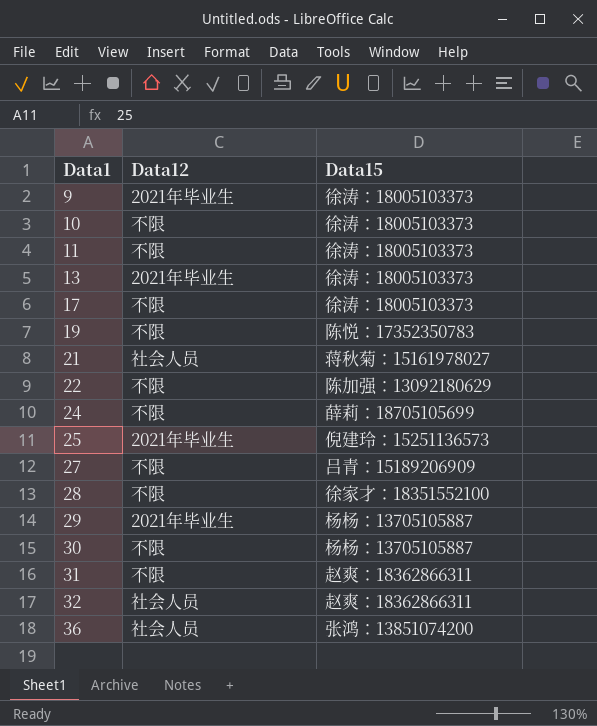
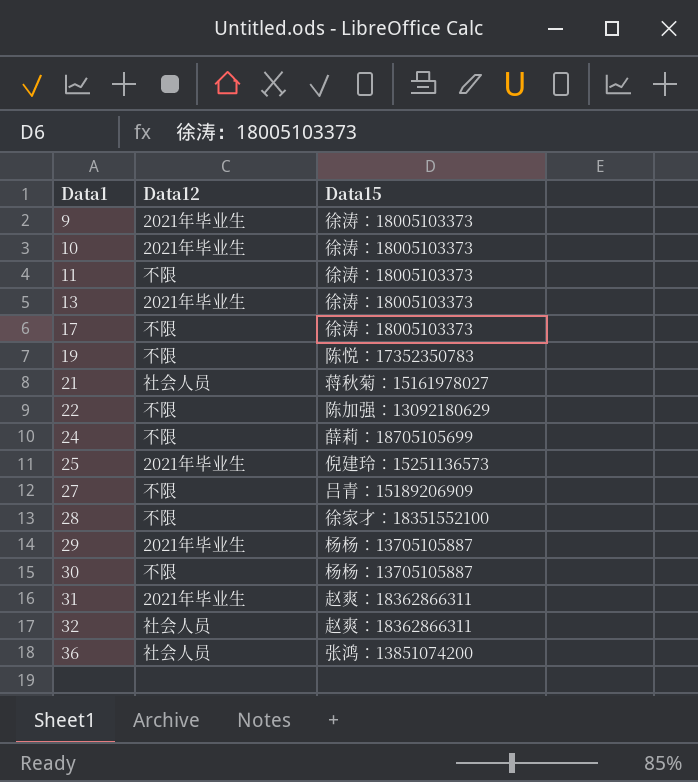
10 | Data12: 不限 -> 2021年毕业生
31 | Data12: 不限 -> 2021年毕业生

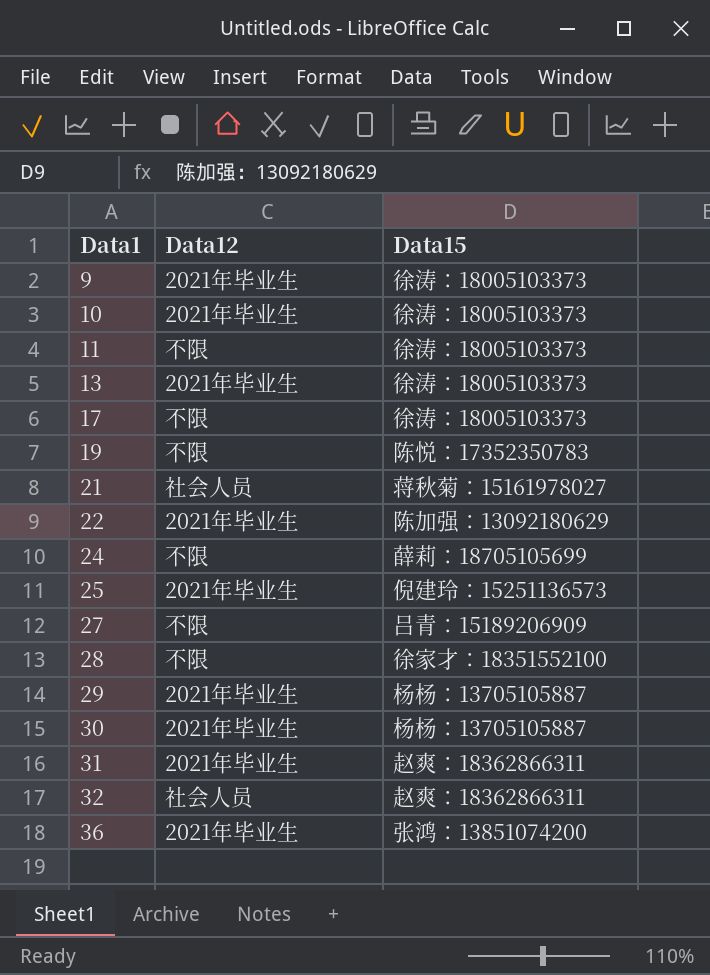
22 | Data12: 不限 -> 2021年毕业生
30 | Data12: 不限 -> 2021年毕业生
36 | Data12: 社会人员 -> 2021年毕业生

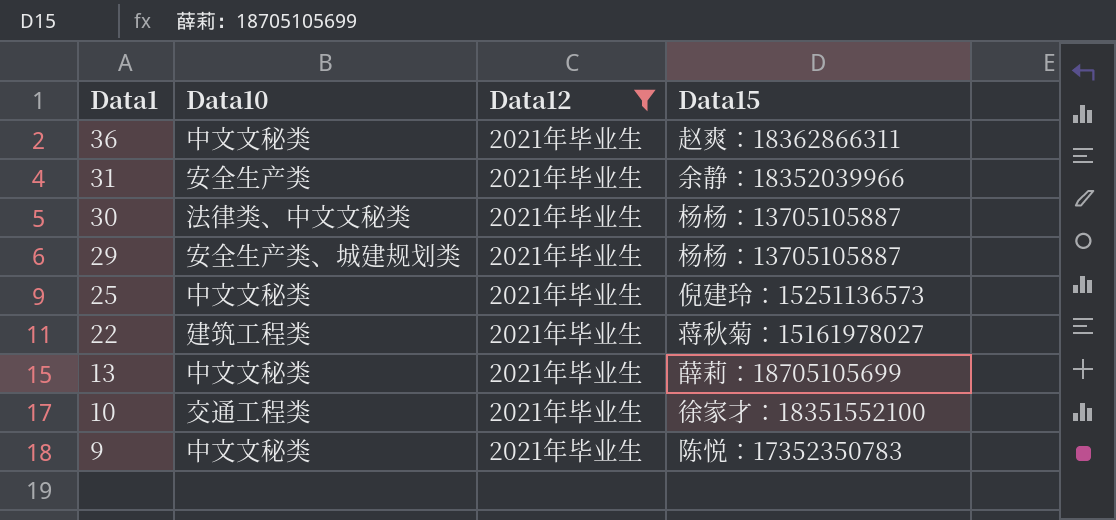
filter: none -> Data12 = 2021年毕业生
row order: Data1 ascending -> Data1 descending
column Data10 | position: none -> 2
36 | Data15: 张鸿：13851074200 -> 赵爽：18362866311
31 | Data15: 赵爽：18362866311 -> 余静：18352039966
22 | Data15: 陈加强：13092180629 -> 蒋秋菊：15161978027
13 | Data15: 徐涛：18005103373 -> 薛莉：18705105699
10 | Data15: 徐涛：18005103373 -> 徐家才：18351552100
9 | Data15: 徐涛：18005103373 -> 陈悦：17352350783

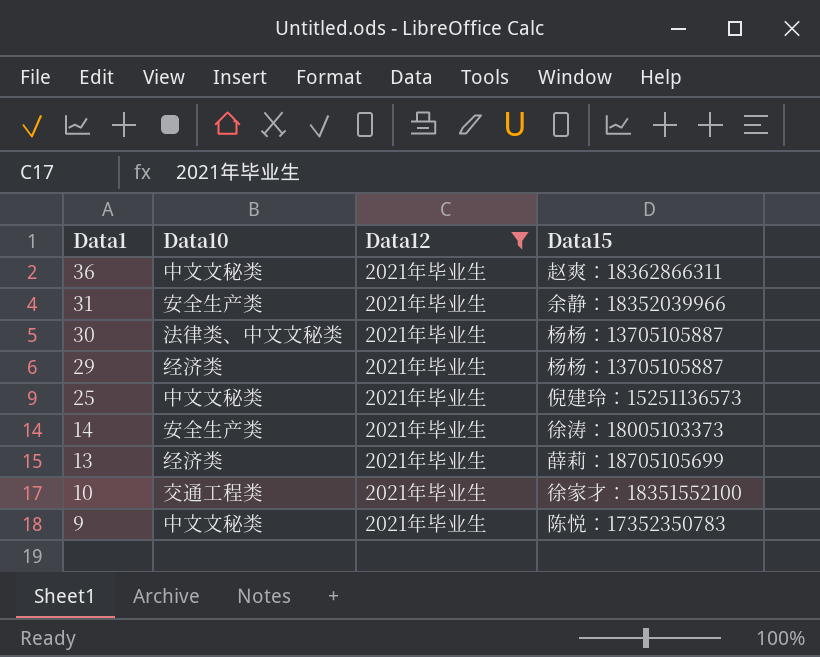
row 22: 建筑工程类 | 2021年毕业生 | 蒋秋菊：15161978027 -> none
29 | Data10: 安全生产类、城建规划类 -> 经济类
row 14: none -> 安全生产类 | 2021年毕业生 | 徐涛：18005103373
13 | Data10: 中文文秘类 -> 经济类

